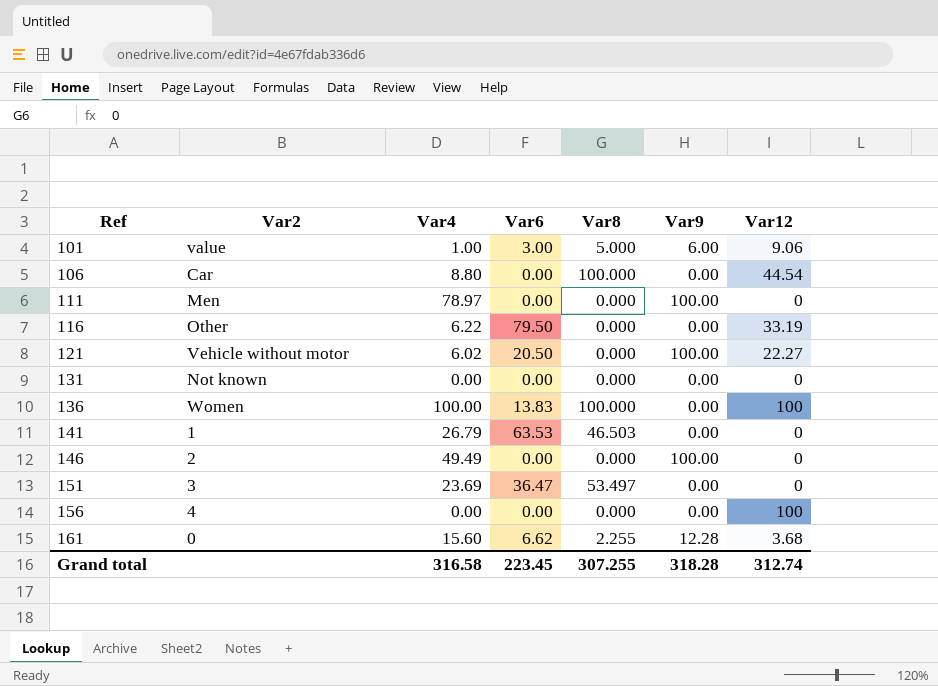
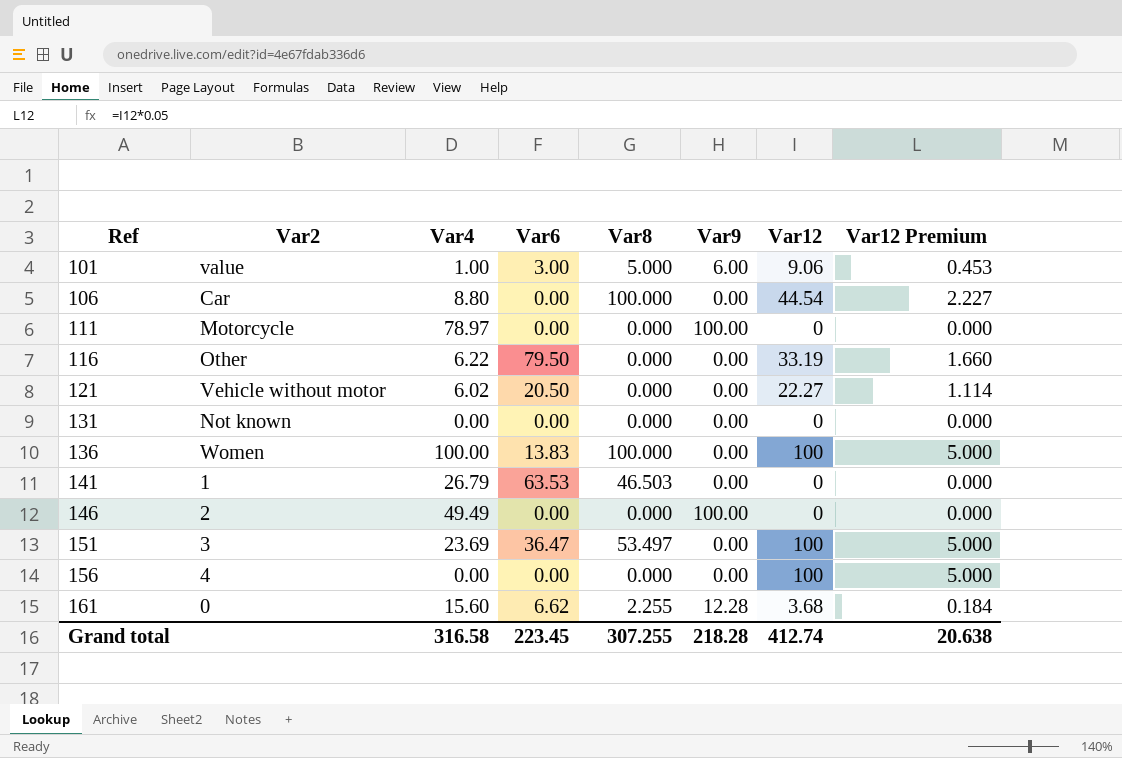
column Var12 Premium | formula: none -> [Var12] * 0.05
111 | Var2: Men -> Motorcycle
121 | Var9: 100.00 -> 0.00
151 | Var12: 0 -> 100
Grand total | Var9: 318.28 -> 218.28
Grand total | Var12: 312.74 -> 412.74

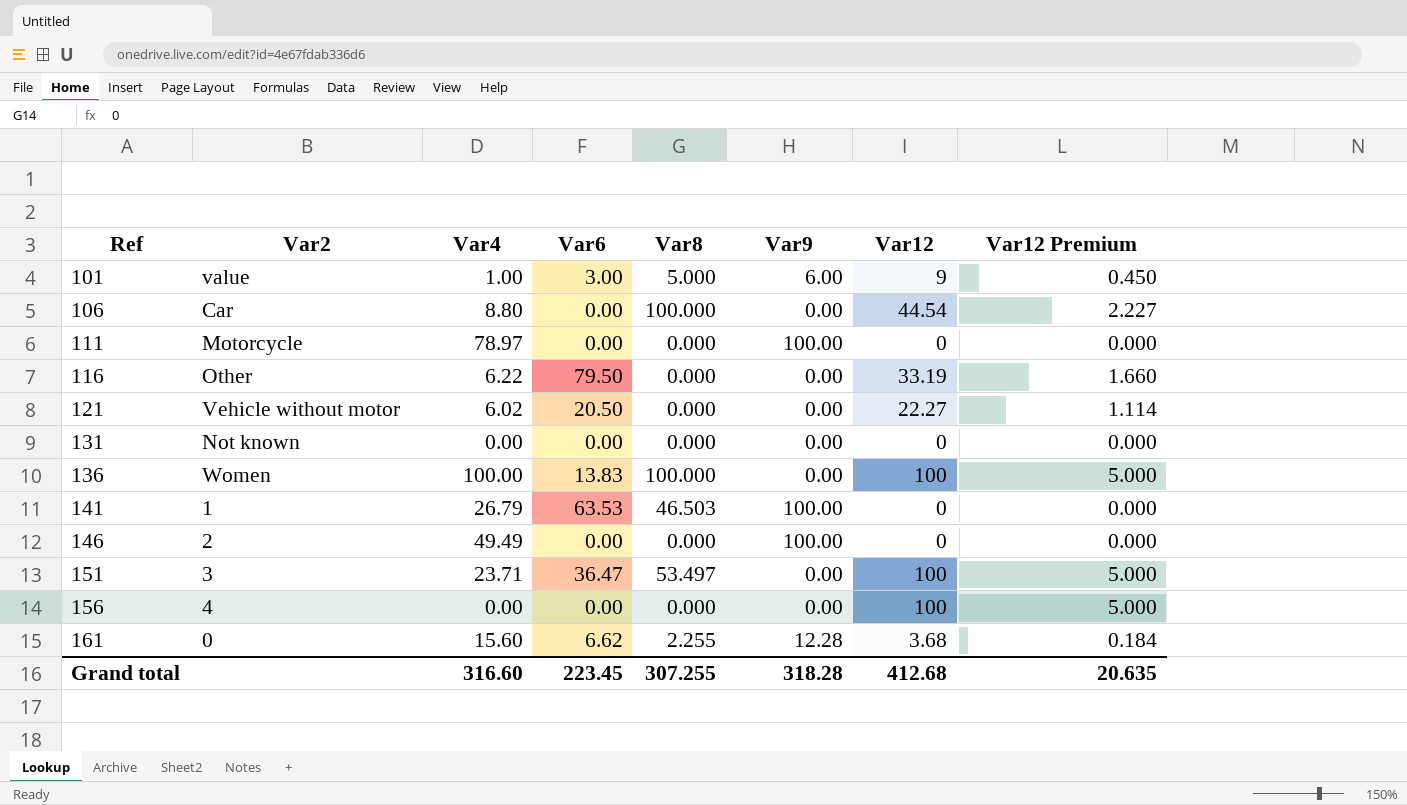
101 | Var12: 9.06 -> 9
101 | Var12 Premium: 0.453 -> 0.450
141 | Var9: 0.00 -> 100.00
151 | Var4: 23.69 -> 23.71
Grand total | Var4: 316.58 -> 316.60
Grand total | Var9: 218.28 -> 318.28
Grand total | Var12: 412.74 -> 412.68
Grand total | Var12 Premium: 20.638 -> 20.635

